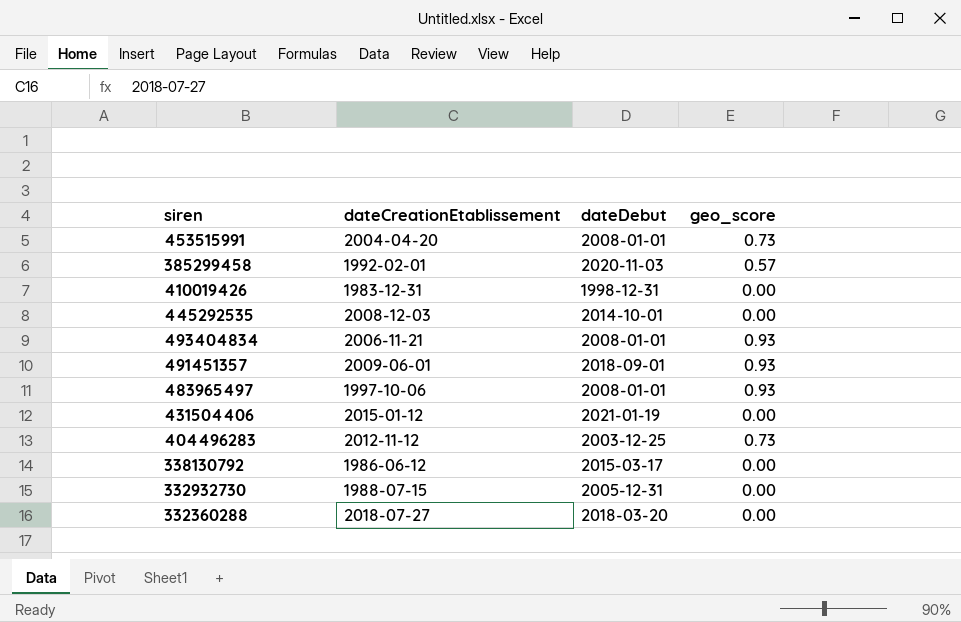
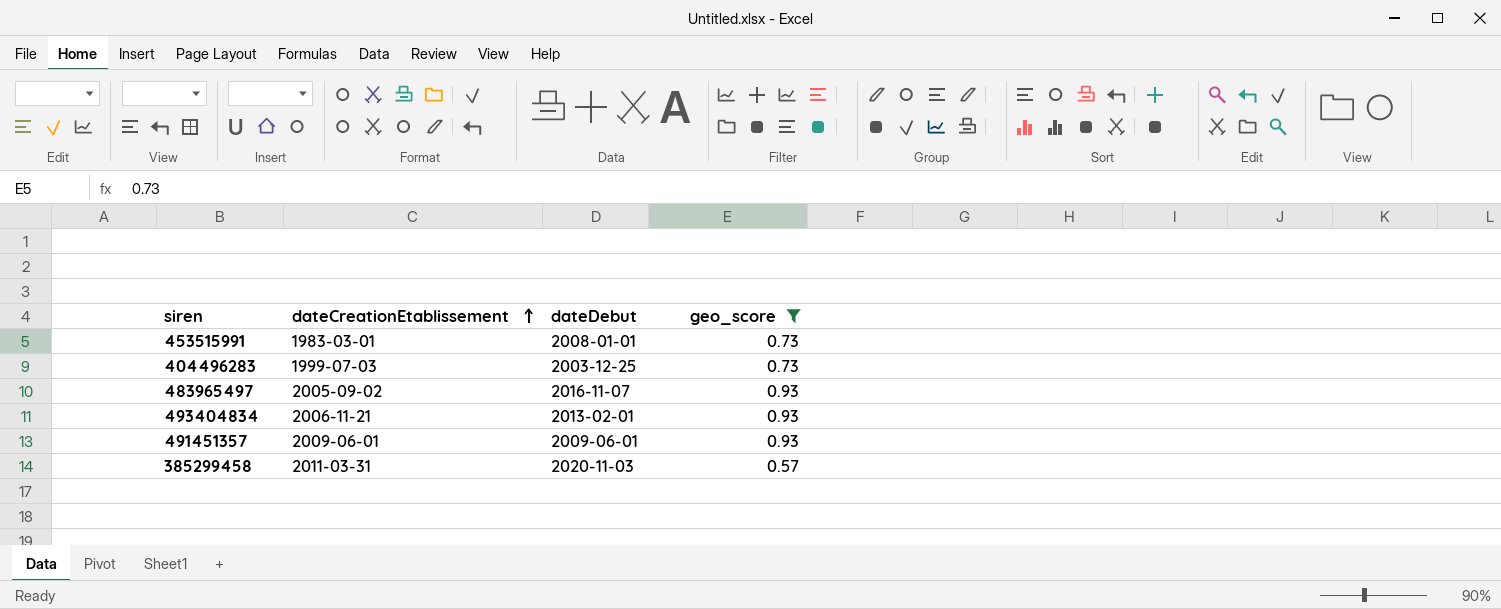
filter: none -> geo_score != 0.00
row order: none -> dateCreationEtablissement ascending
453515991 | dateCreationEtablissement: 2004-04-20 -> 1983-03-01
404496283 | dateCreationEtablissement: 2012-11-12 -> 1999-07-03
483965497 | dateCreationEtablissement: 1997-10-06 -> 2005-09-02
483965497 | dateDebut: 2008-01-01 -> 2016-11-07
493404834 | dateDebut: 2008-01-01 -> 2013-02-01
491451357 | dateDebut: 2018-09-01 -> 2009-06-01
385299458 | dateCreationEtablissement: 1992-02-01 -> 2011-03-31

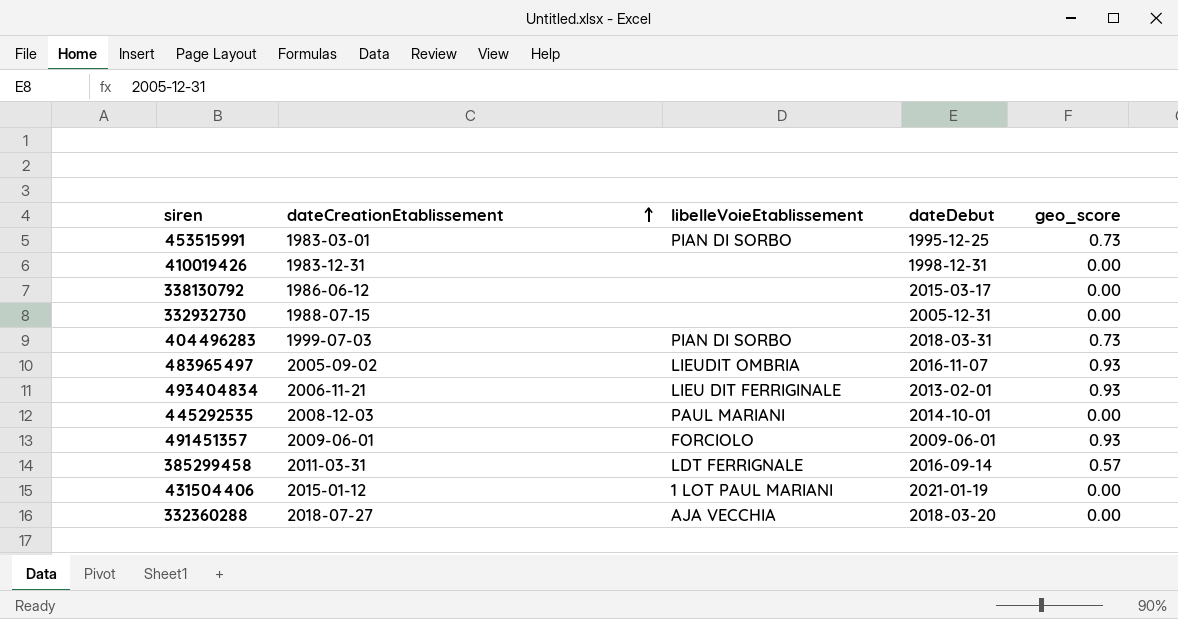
filter: geo_score != 0.00 -> none
column libelleVoieEtablissement | position: none -> 3
453515991 | dateDebut: 2008-01-01 -> 1995-12-25
404496283 | dateDebut: 2003-12-25 -> 2018-03-31
385299458 | dateDebut: 2020-11-03 -> 2016-09-14

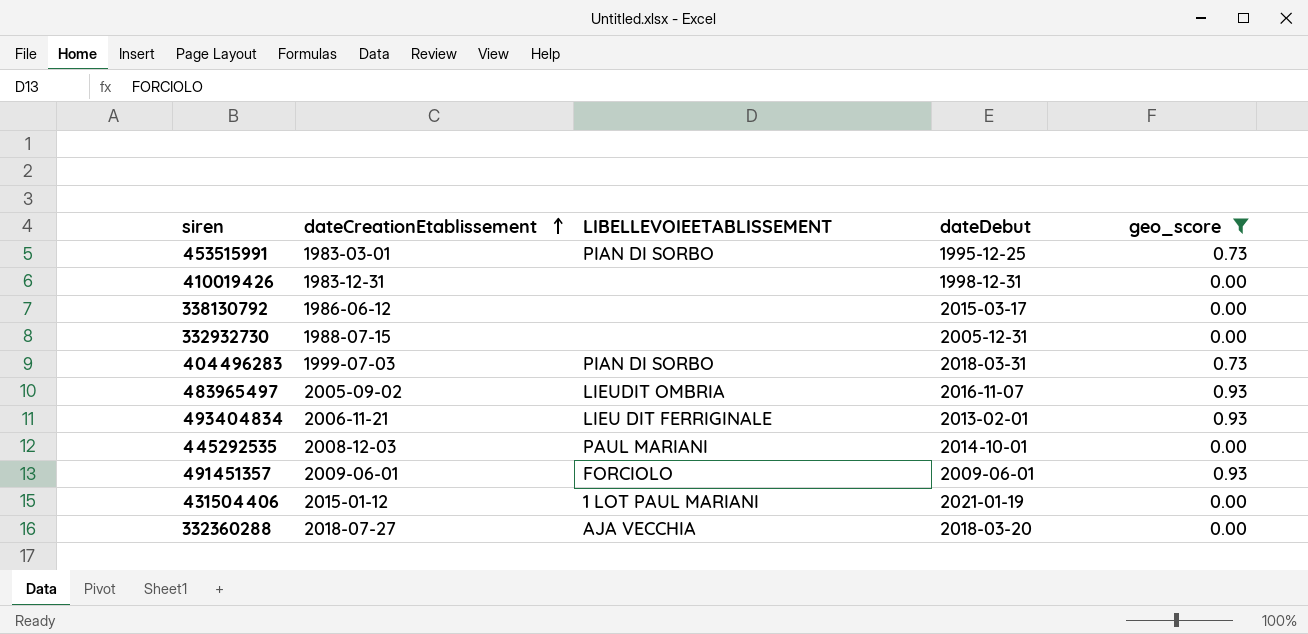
filter: none -> geo_score != 0.57
column name: libelleVoieEtablissement -> LIBELLEVOIEETABLISSEMENT

